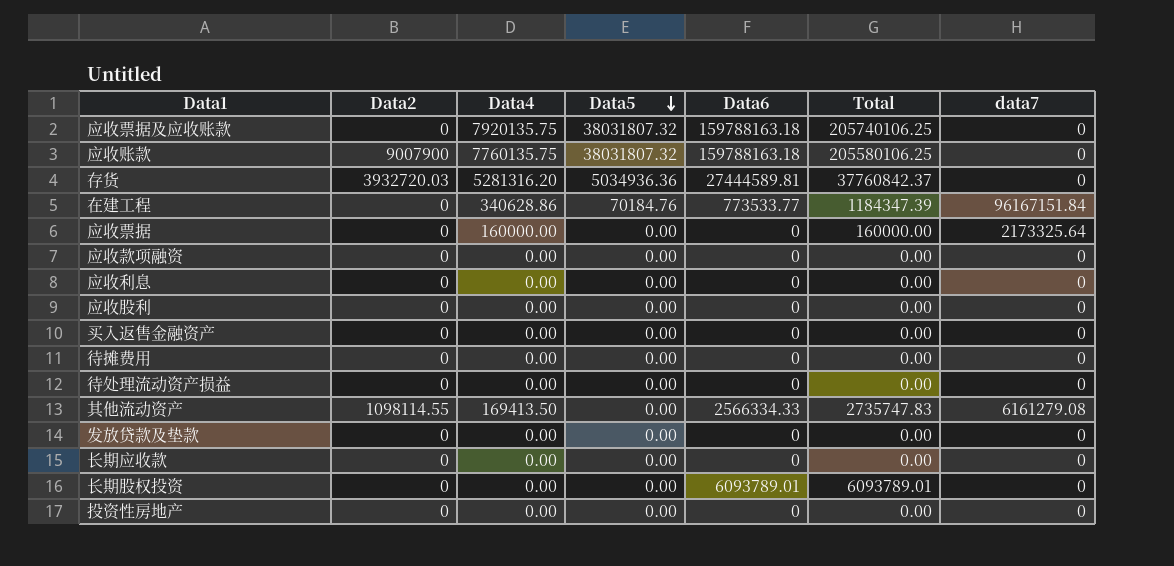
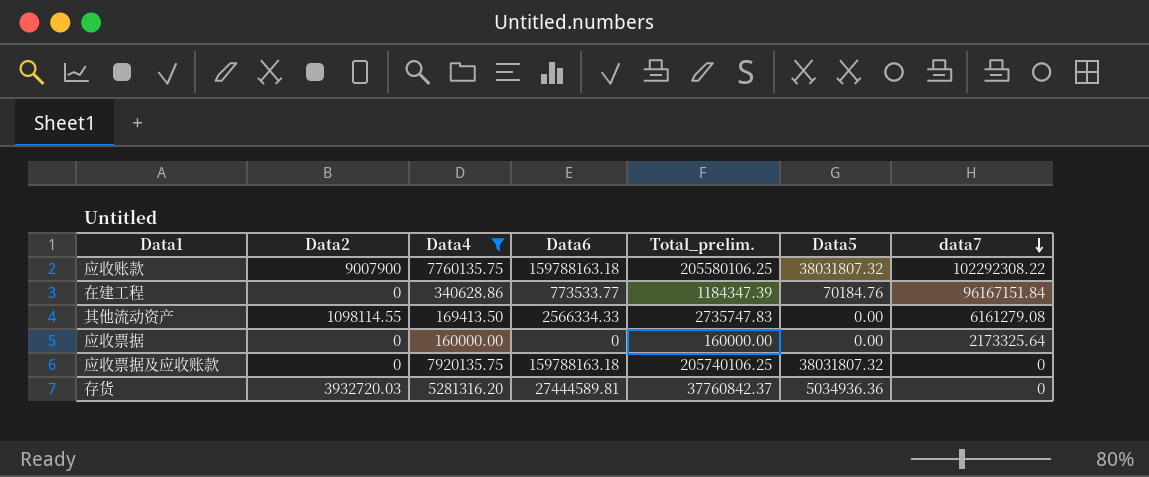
filter: none -> Data4 != 0.00
row order: Data5 descending -> data7 descending
column name: Total -> Total_prelim.
column Data5 | position: 4 -> 6
应收账款 | data7: 0 -> 102292308.22

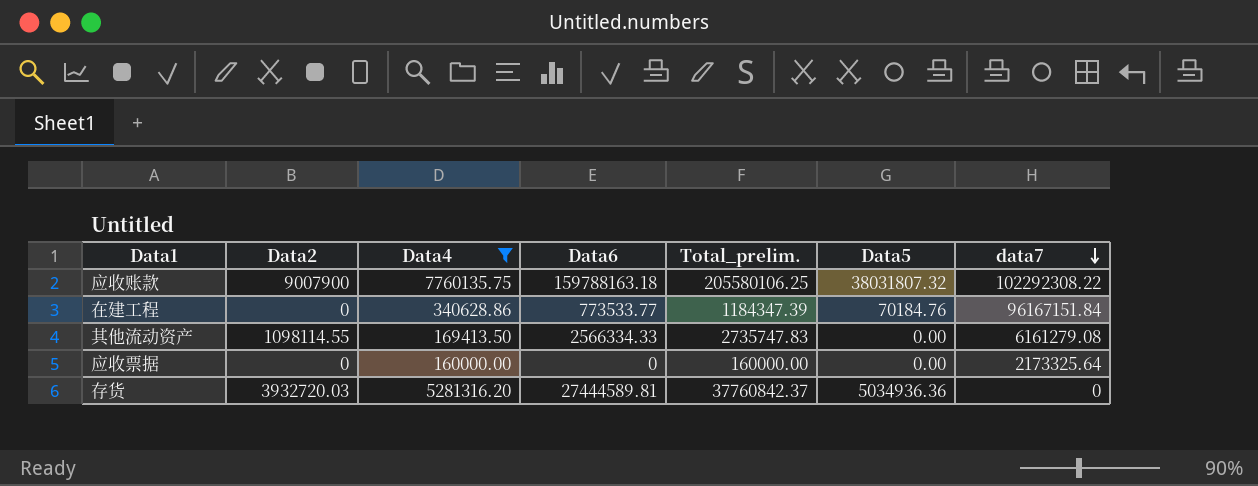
row 应收票据及应收账款: 0 | 7920135.75 | 159788163.18 | 205740106.25 | 38031807.32 | 0 -> none

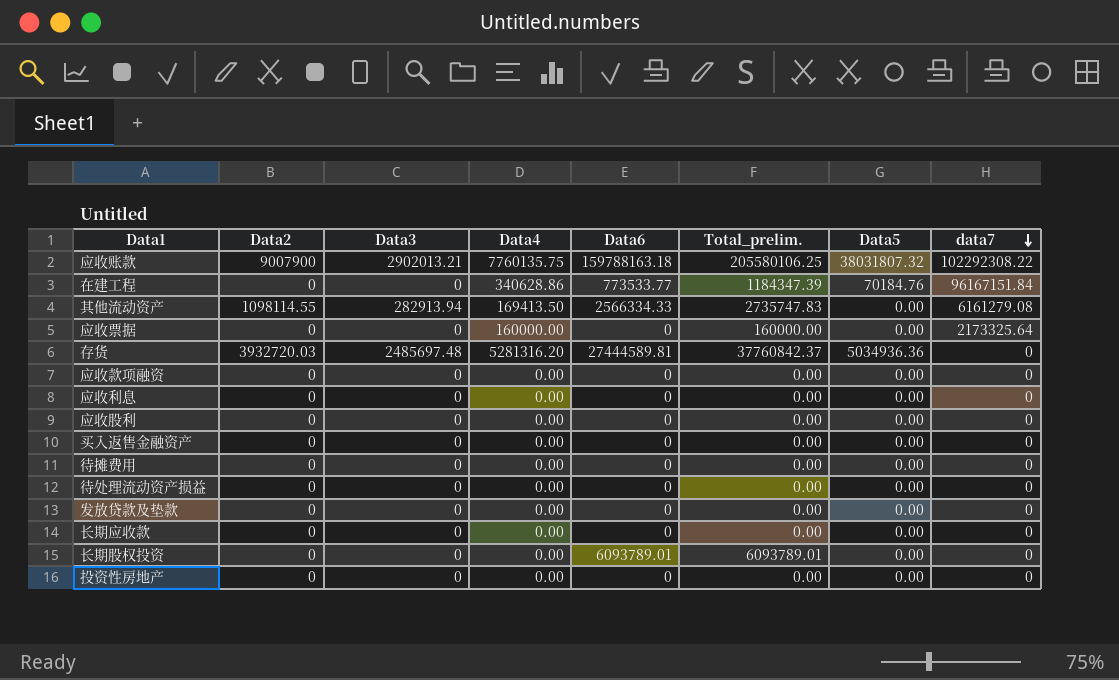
filter: Data4 != 0.00 -> none
column Data3 | position: none -> 3

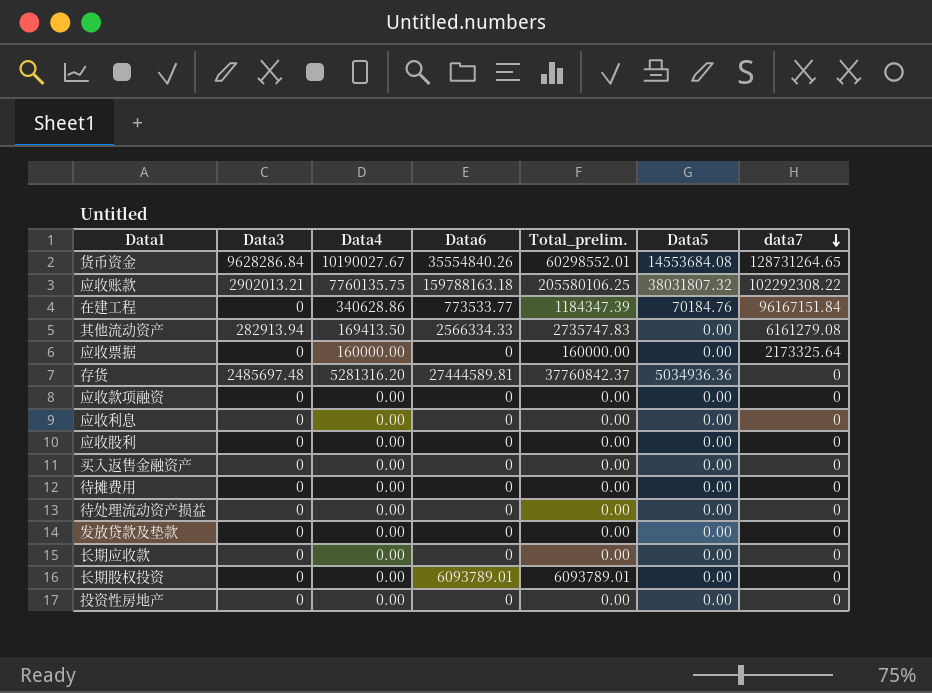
column Data2 | position: 2 -> none
row 货币资金: none -> 9628286.84 | 10190027.67 | 35554840.26 | 60298552.01 | 14553684.08 | 128731264.65

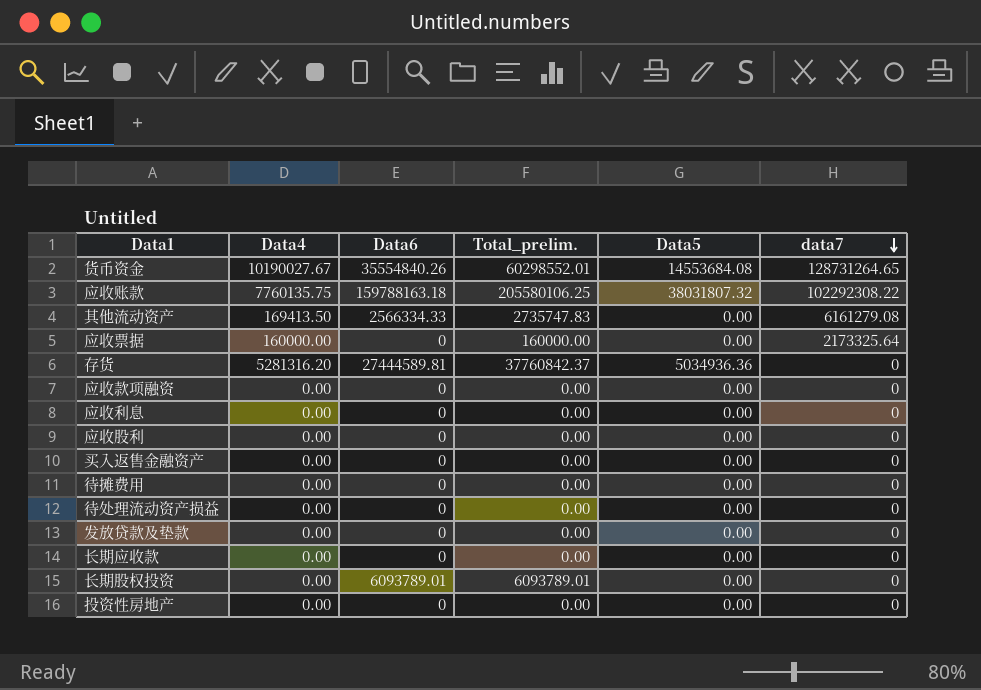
column Data3 | position: 2 -> none
row 在建工程: 0 | 340628.86 | 773533.77 | 1184347.39 | 70184.76 | 96167151.84 -> none

